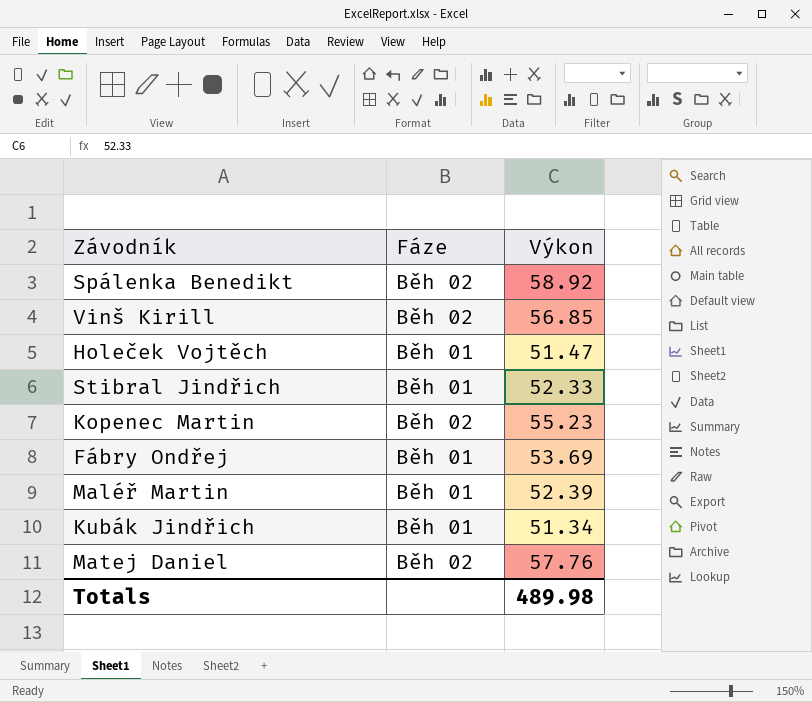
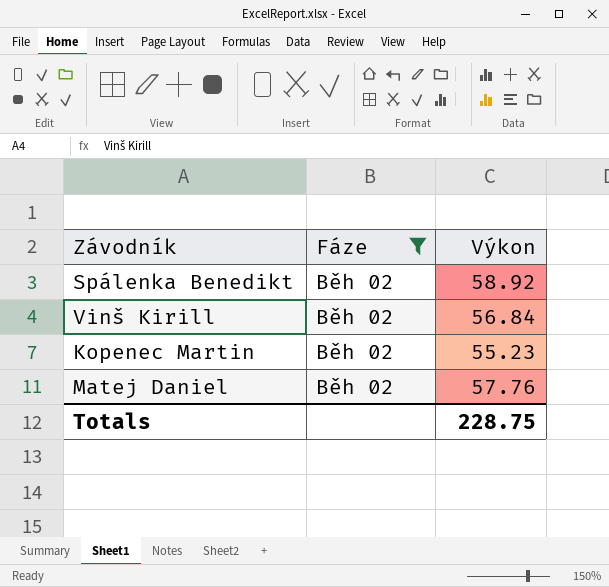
filter: none -> Fáze = Běh 02
Vinš Kirill | Výkon: 56.85 -> 56.84
Totals | Výkon: 489.98 -> 228.75

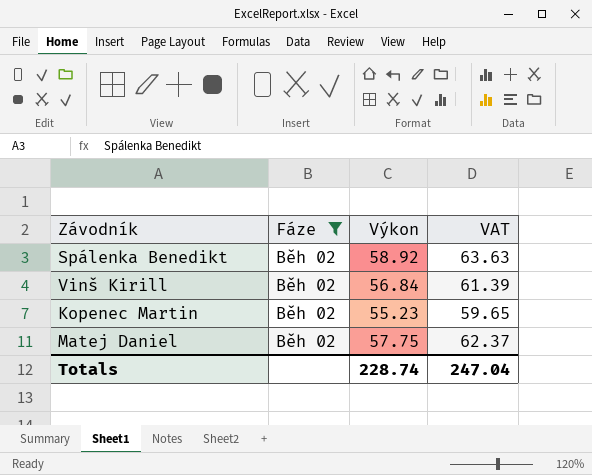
column VAT | formula: none -> [Výkon] * 1.08
Matej Daniel | Výkon: 57.76 -> 57.75
Totals | Výkon: 228.75 -> 228.74

